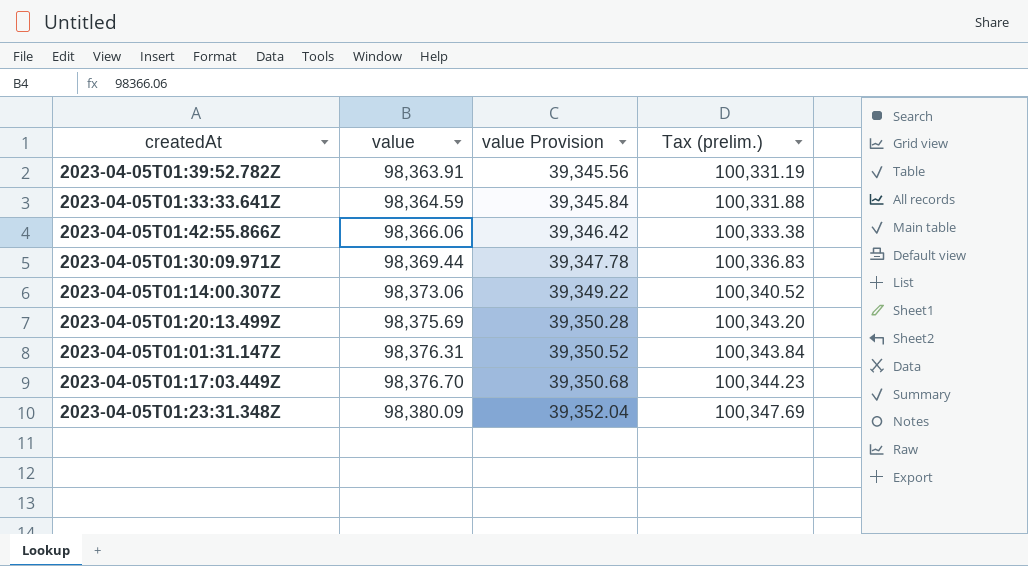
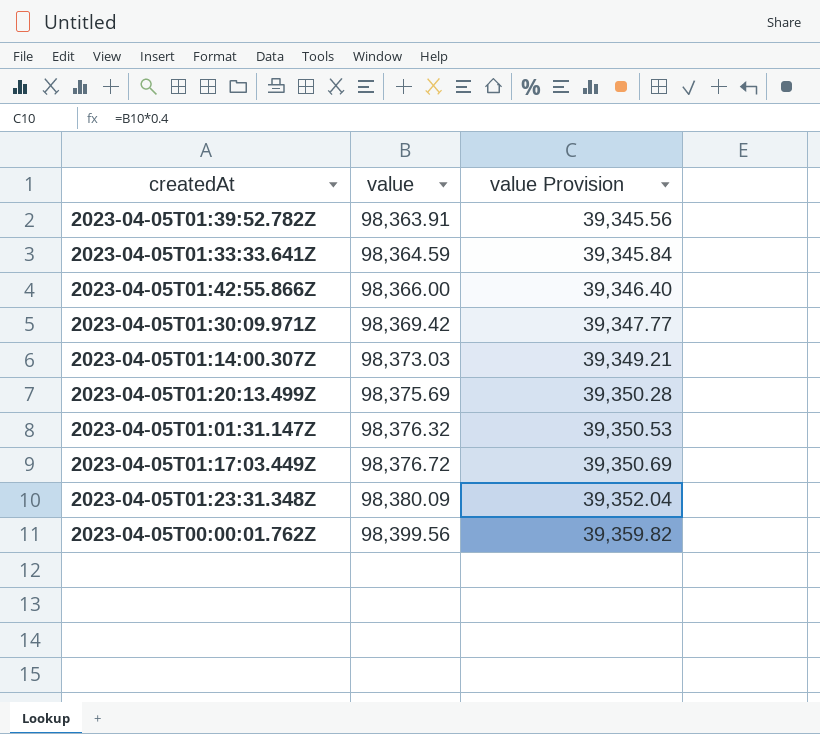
column Tax (prelim.) | formula: [value] * 1.02 -> none
2023-04-05T01:42:55.866Z | value: 98,366.06 -> 98,366.00
2023-04-05T01:42:55.866Z | value Provision: 39,346.42 -> 39,346.40
2023-04-05T01:30:09.971Z | value: 98,369.44 -> 98,369.42
2023-04-05T01:30:09.971Z | value Provision: 39,347.78 -> 39,347.77
2023-04-05T01:14:00.307Z | value: 98,373.06 -> 98,373.03
2023-04-05T01:14:00.307Z | value Provision: 39,349.22 -> 39,349.21
2023-04-05T01:01:31.147Z | value: 98,376.31 -> 98,376.32
2023-04-05T01:01:31.147Z | value Provision: 39,350.52 -> 39,350.53
2023-04-05T01:17:03.449Z | value: 98,376.70 -> 98,376.72
2023-04-05T01:17:03.449Z | value Provision: 39,350.68 -> 39,350.69
row 2023-04-05T00:00:01.762Z: none -> 98,399.56 | 39,359.82

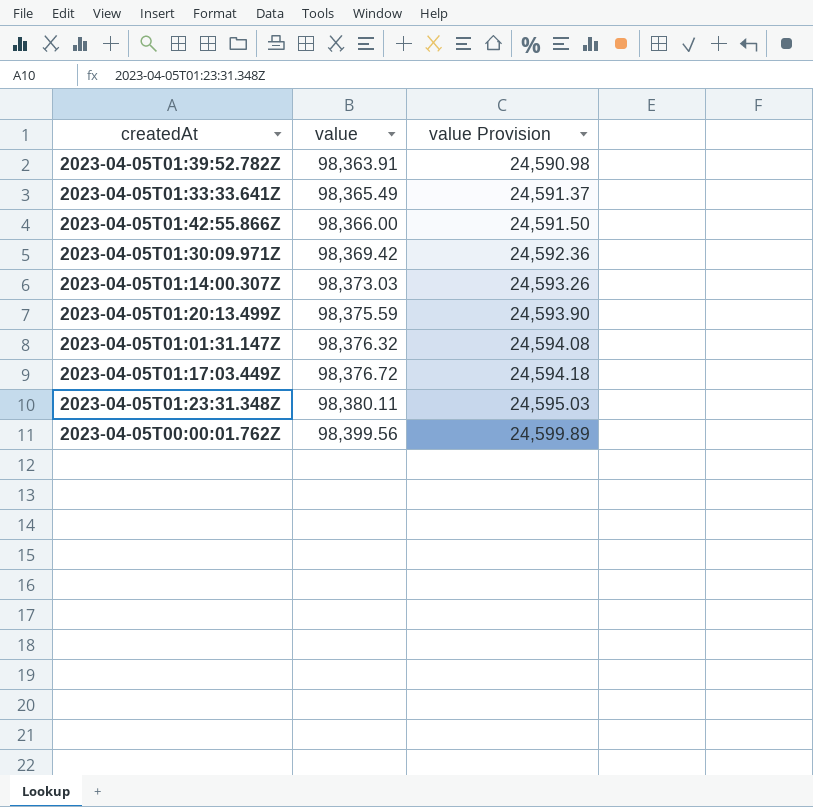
column value Provision | formula: [value] * 0.4 -> [value] * 0.25
2023-04-05T01:33:33.641Z | value: 98,364.59 -> 98,365.49
2023-04-05T01:20:13.499Z | value: 98,375.69 -> 98,375.59
2023-04-05T01:23:31.348Z | value: 98,380.09 -> 98,380.11

